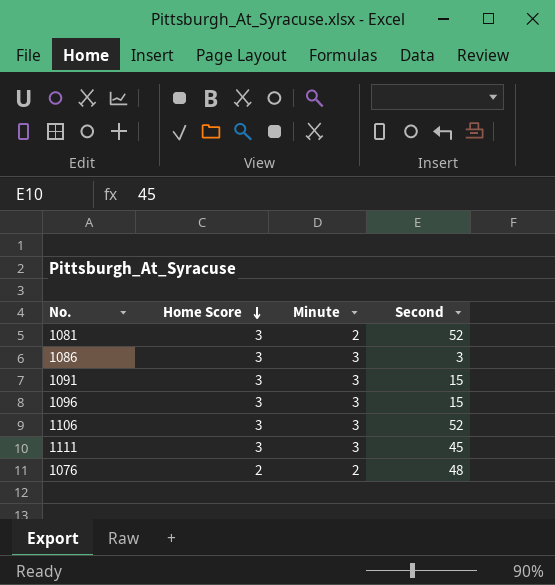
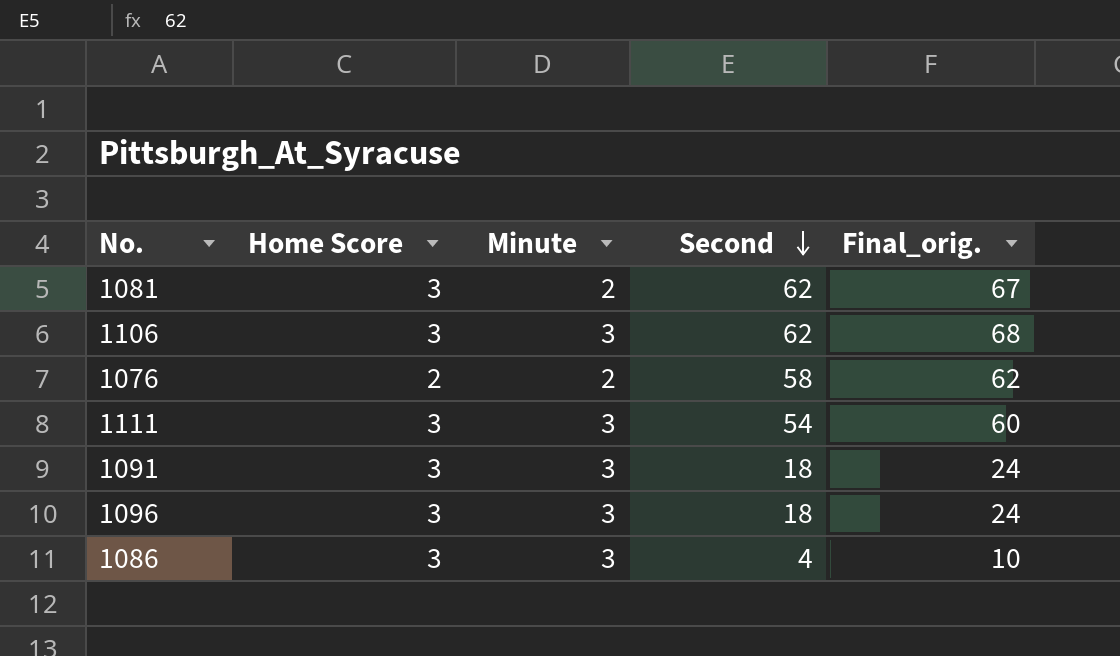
row order: Home Score descending -> Second descending
column Final_orig. | formula: none -> [Home Score] + [Minute] + [Second]
1081 | Second: 52 -> 62
1106 | Second: 52 -> 62
1076 | Second: 48 -> 58
1111 | Second: 45 -> 54
1091 | Second: 15 -> 18
1096 | Second: 15 -> 18
1086 | Second: 3 -> 4

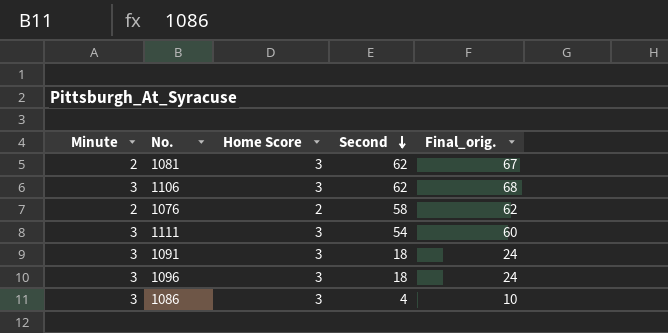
column Minute | position: 3 -> 1

